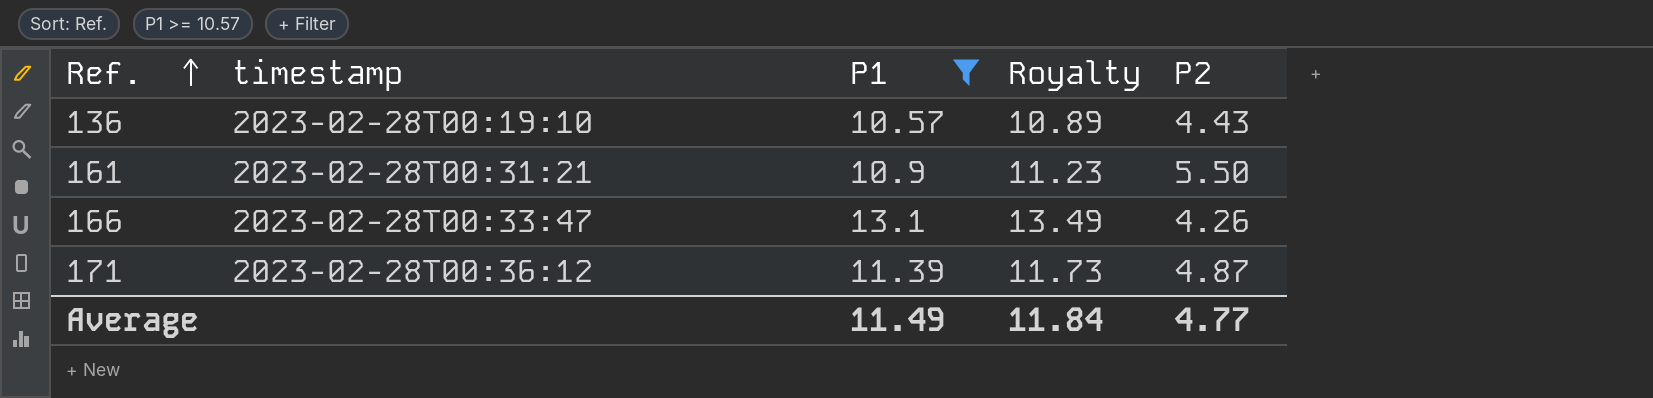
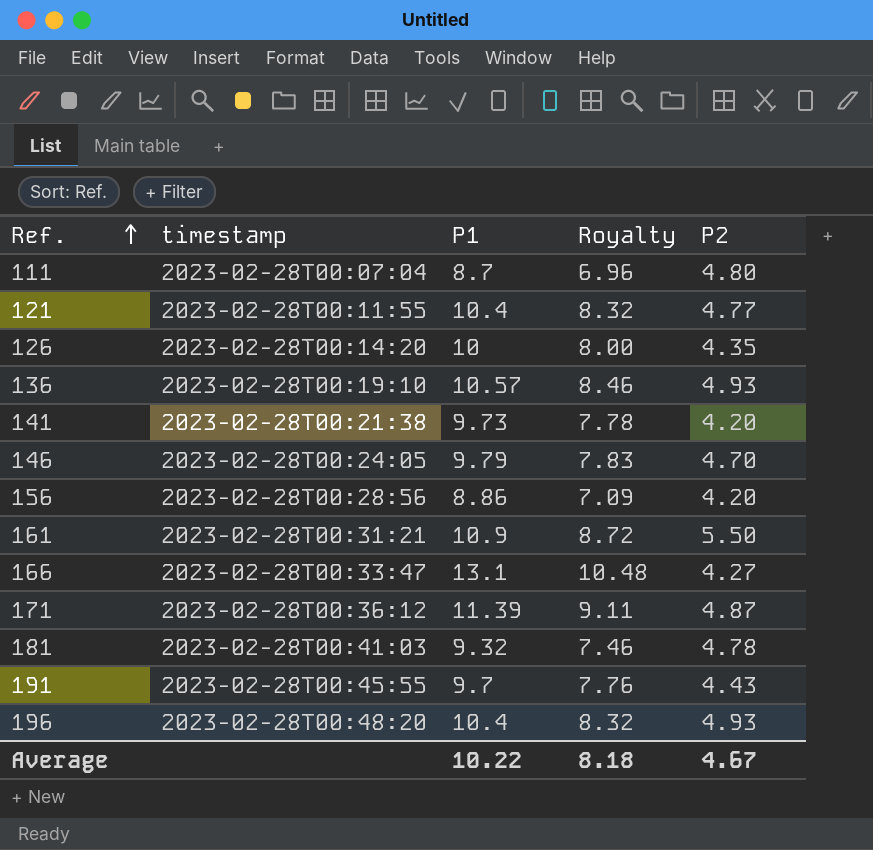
filter: P1 >= 10.57 -> none
column Royalty | formula: [P1] * 1.03 -> [P1] * 0.8
136 | P2: 4.43 -> 4.93
166 | P2: 4.26 -> 4.27
Average | P1: 11.49 -> 10.22
Average | Royalty: 11.84 -> 8.18
Average | P2: 4.77 -> 4.67

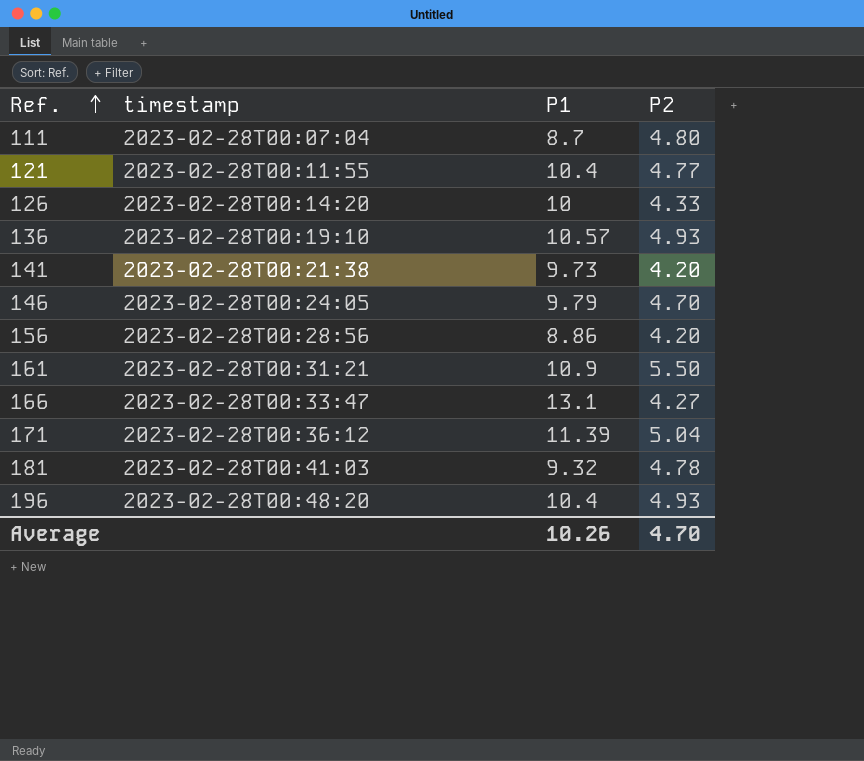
column Royalty | formula: [P1] * 0.8 -> none
row 191: 2023-02-28T00:45:55 | 9.7 | 7.76 | 4.43 -> none
126 | P2: 4.35 -> 4.33
171 | P2: 4.87 -> 5.04
Average | P1: 10.22 -> 10.26
Average | P2: 4.67 -> 4.70

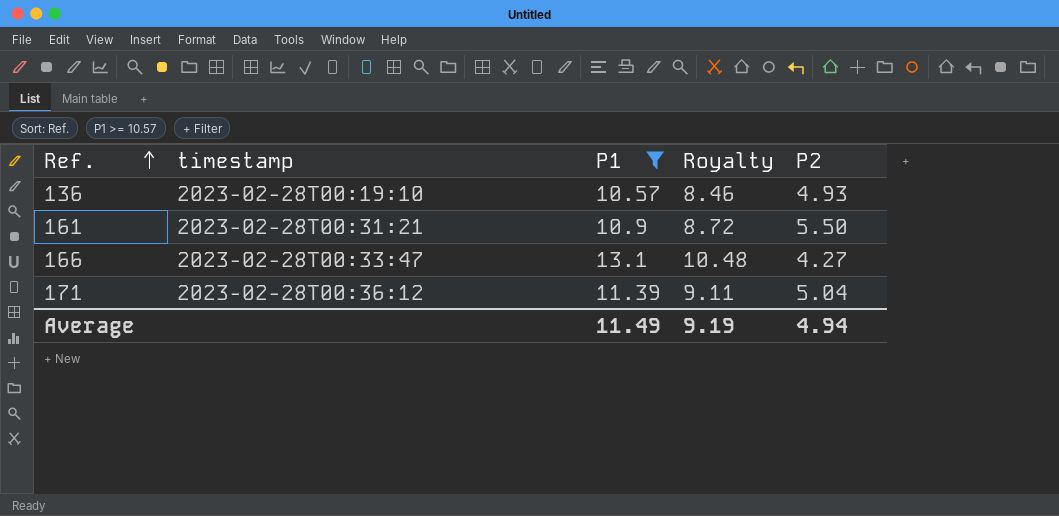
filter: none -> P1 >= 10.57
column Royalty | formula: none -> [P1] * 0.8
Average | P1: 10.26 -> 11.49
Average | P2: 4.70 -> 4.94

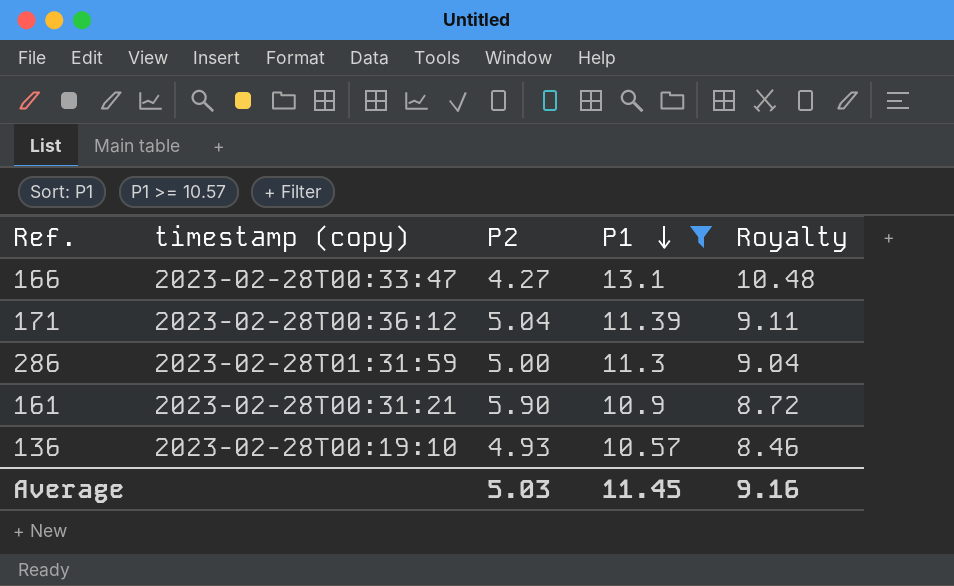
row order: Ref. ascending -> P1 descending
column name: timestamp -> timestamp (copy)
column P2 | position: 5 -> 3
row 286: none -> 2023-02-28T01:31:59 | 5.00 | 11.3 | 9.04
161 | P2: 5.50 -> 5.90
Average | P2: 4.94 -> 5.03
Average | P1: 11.49 -> 11.45
Average | Royalty: 9.19 -> 9.16

